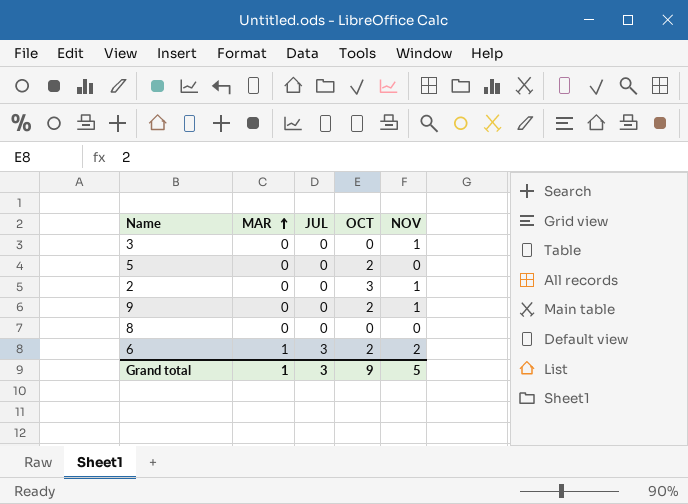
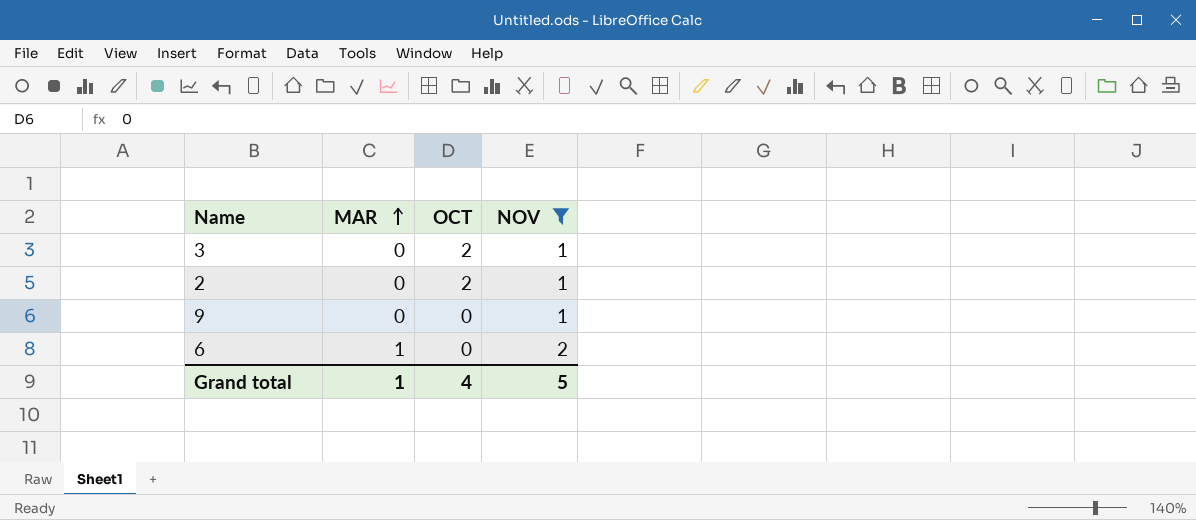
filter: none -> NOV != 0
column JUL | position: 3 -> none
3 | OCT: 0 -> 2
2 | OCT: 3 -> 2
9 | OCT: 2 -> 0
6 | OCT: 2 -> 0
Grand total | OCT: 9 -> 4

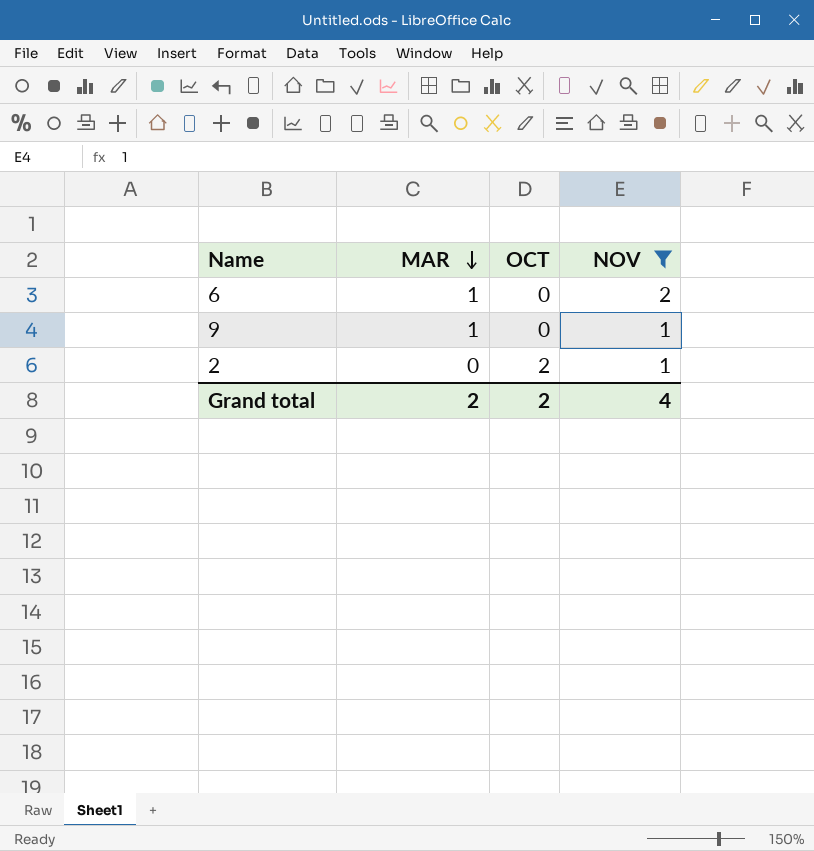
row order: MAR ascending -> MAR descending
row 3: 0 | 2 | 1 -> none
9 | MAR: 0 -> 1
Grand total | MAR: 1 -> 2
Grand total | OCT: 4 -> 2
Grand total | NOV: 5 -> 4

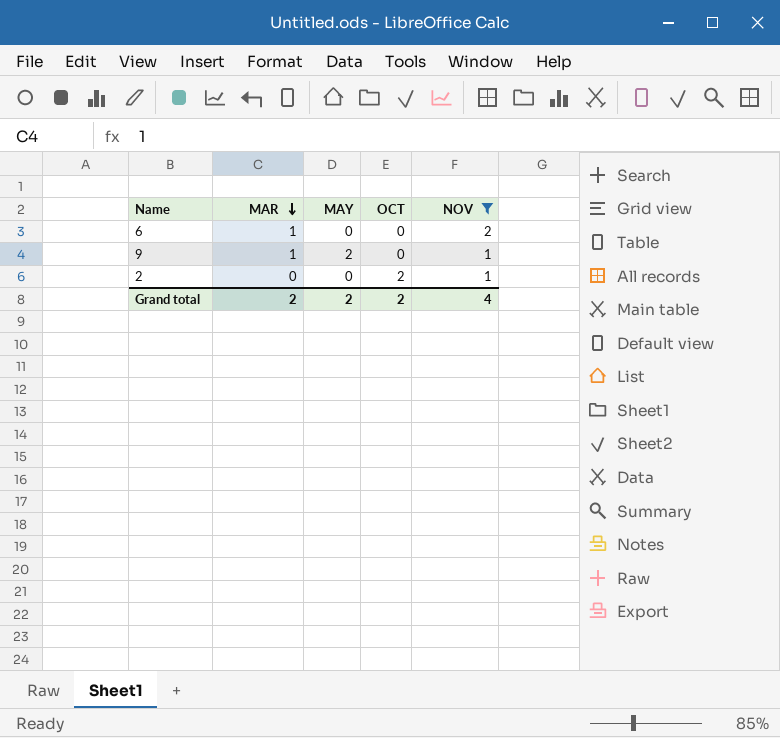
column MAY | position: none -> 3

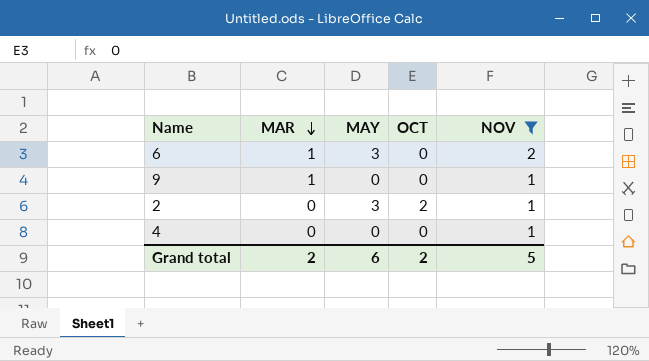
6 | MAY: 0 -> 3
9 | MAY: 2 -> 0
2 | MAY: 0 -> 3
row 4: none -> 0 | 0 | 0 | 1
Grand total | MAY: 2 -> 6
Grand total | NOV: 4 -> 5

